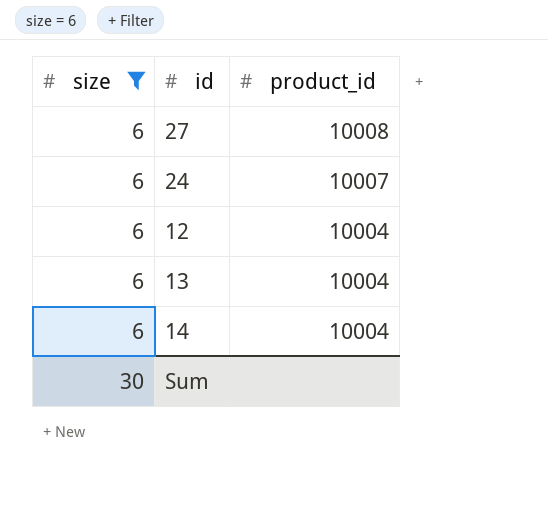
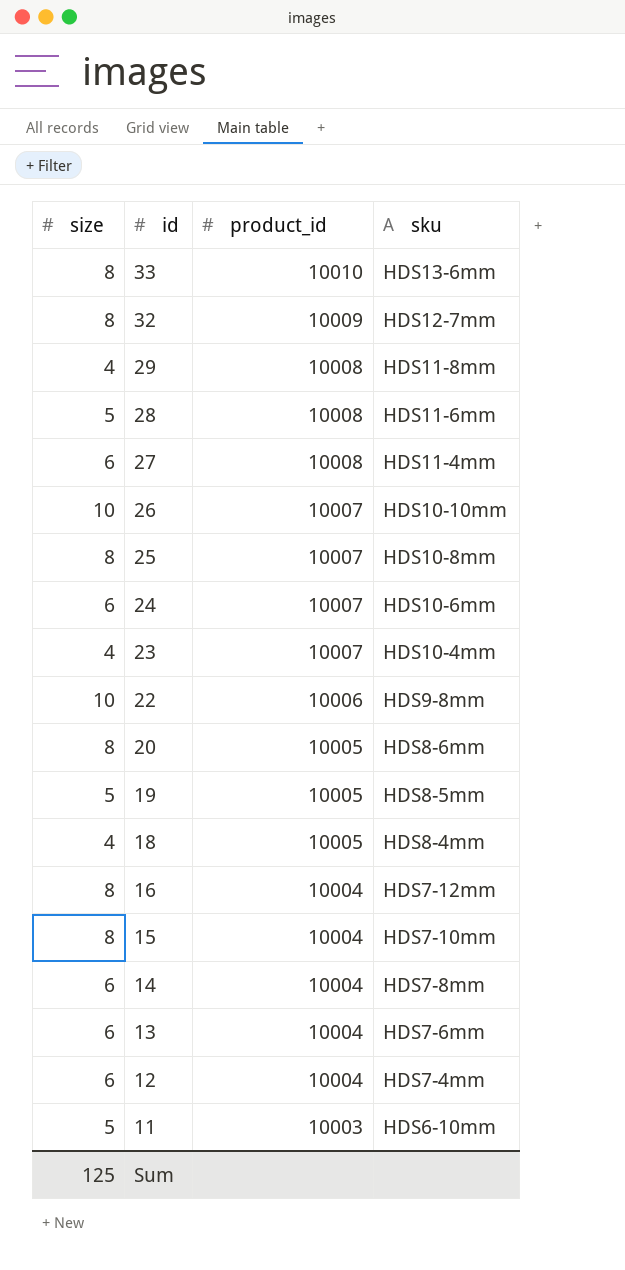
filter: size = 6 -> none
row order: product_id descending -> id descending
column sku | position: none -> 4
Sum | size: 30 -> 125

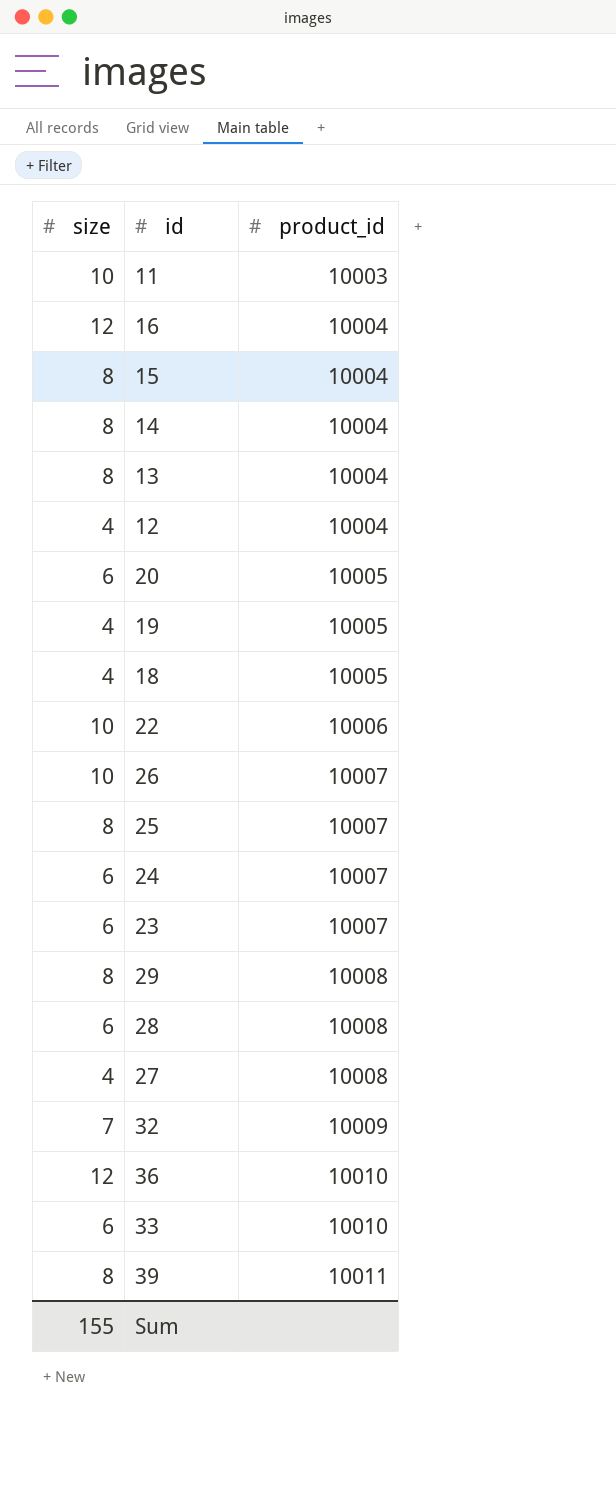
row order: id descending -> product_id ascending
column sku | position: 4 -> none
11 | size: 5 -> 10
16 | size: 8 -> 12
14 | size: 6 -> 8
13 | size: 6 -> 8
12 | size: 6 -> 4
20 | size: 8 -> 6
19 | size: 5 -> 4
23 | size: 4 -> 6
29 | size: 4 -> 8
28 | size: 5 -> 6
27 | size: 6 -> 4
32 | size: 8 -> 7
row 36: none -> 12 | 10010
33 | size: 8 -> 6
row 39: none -> 8 | 10011
Sum | size: 125 -> 155

